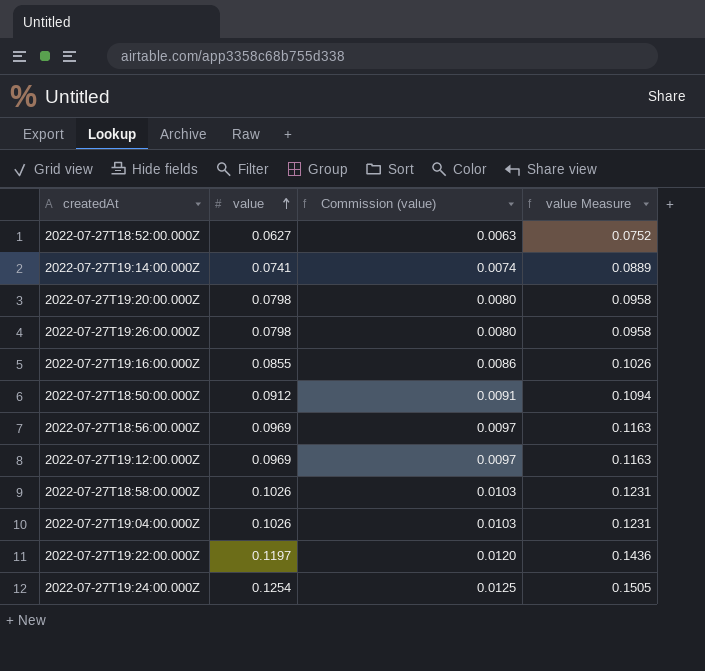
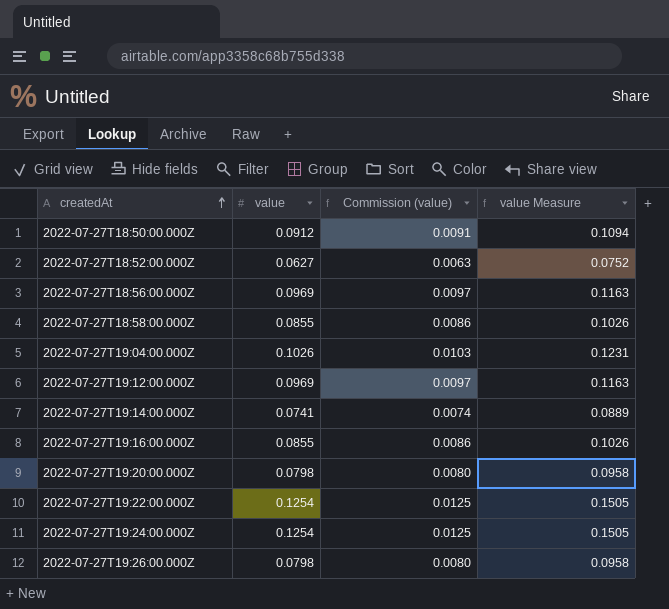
row order: value ascending -> createdAt ascending
2022-07-27T18:58:00.000Z | value: 0.1026 -> 0.0855
2022-07-27T18:58:00.000Z | Commission (value): 0.0103 -> 0.0086
2022-07-27T18:58:00.000Z | value Measure: 0.1231 -> 0.1026
2022-07-27T19:22:00.000Z | value: 0.1197 -> 0.1254
2022-07-27T19:22:00.000Z | Commission (value): 0.0120 -> 0.0125
2022-07-27T19:22:00.000Z | value Measure: 0.1436 -> 0.1505

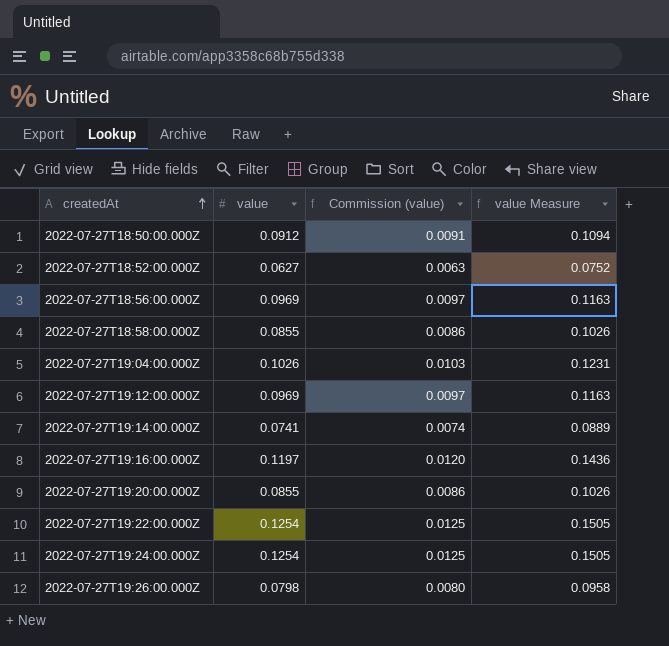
2022-07-27T19:16:00.000Z | value: 0.0855 -> 0.1197
2022-07-27T19:16:00.000Z | Commission (value): 0.0086 -> 0.0120
2022-07-27T19:16:00.000Z | value Measure: 0.1026 -> 0.1436
2022-07-27T19:20:00.000Z | value: 0.0798 -> 0.0855
2022-07-27T19:20:00.000Z | Commission (value): 0.0080 -> 0.0086
2022-07-27T19:20:00.000Z | value Measure: 0.0958 -> 0.1026

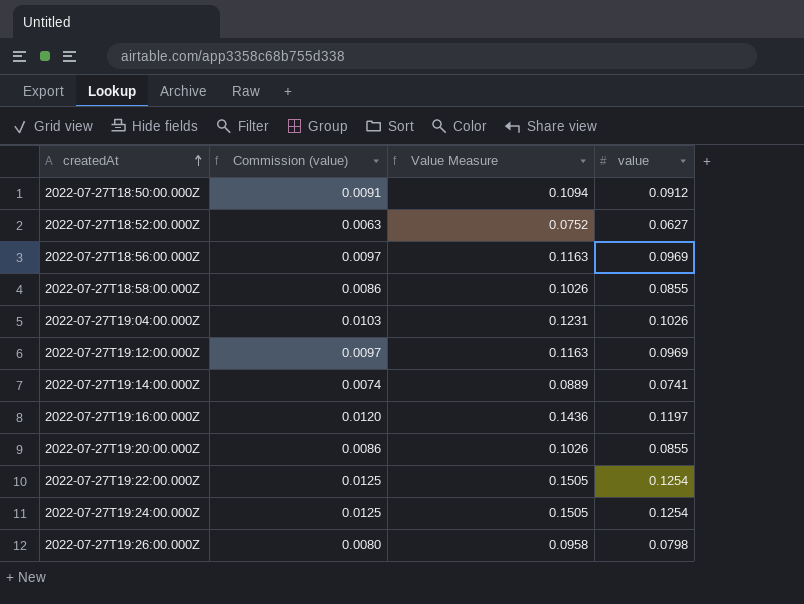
column name: value Measure -> Value Measure
column value | position: 2 -> 4

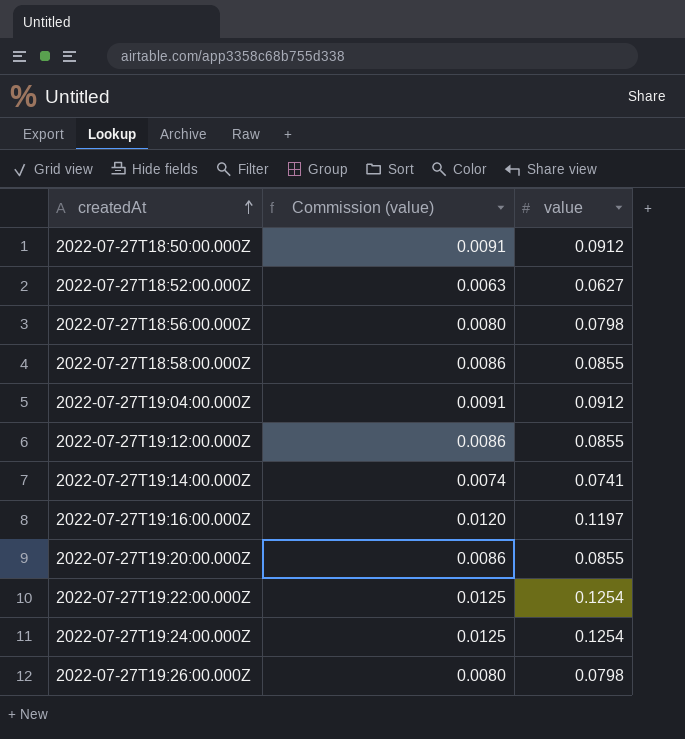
column Value Measure | formula: [value] * 1.2 -> none
2022-07-27T18:56:00.000Z | Commission (value): 0.0097 -> 0.0080
2022-07-27T18:56:00.000Z | value: 0.0969 -> 0.0798
2022-07-27T19:04:00.000Z | Commission (value): 0.0103 -> 0.0091
2022-07-27T19:04:00.000Z | value: 0.1026 -> 0.0912
2022-07-27T19:12:00.000Z | Commission (value): 0.0097 -> 0.0086
2022-07-27T19:12:00.000Z | value: 0.0969 -> 0.0855

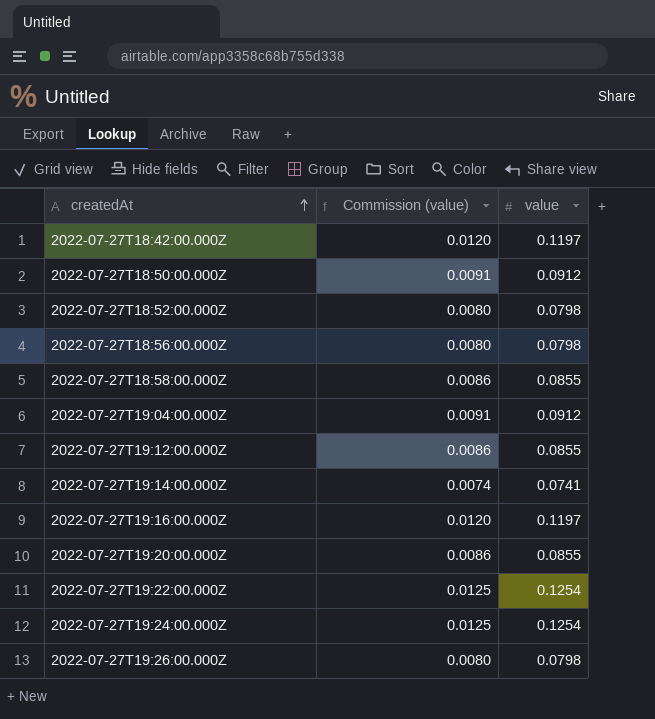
row 2022-07-27T18:42:00.000Z: none -> 0.0120 | 0.1197
2022-07-27T18:52:00.000Z | Commission (value): 0.0063 -> 0.0080
2022-07-27T18:52:00.000Z | value: 0.0627 -> 0.0798

